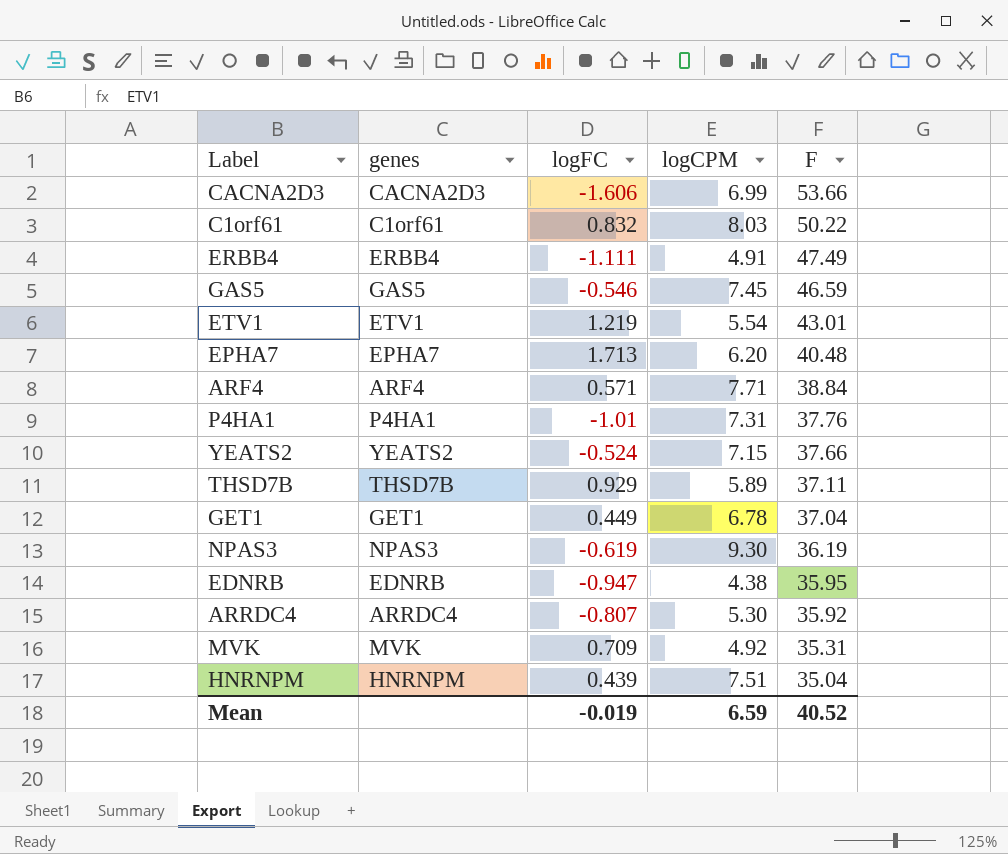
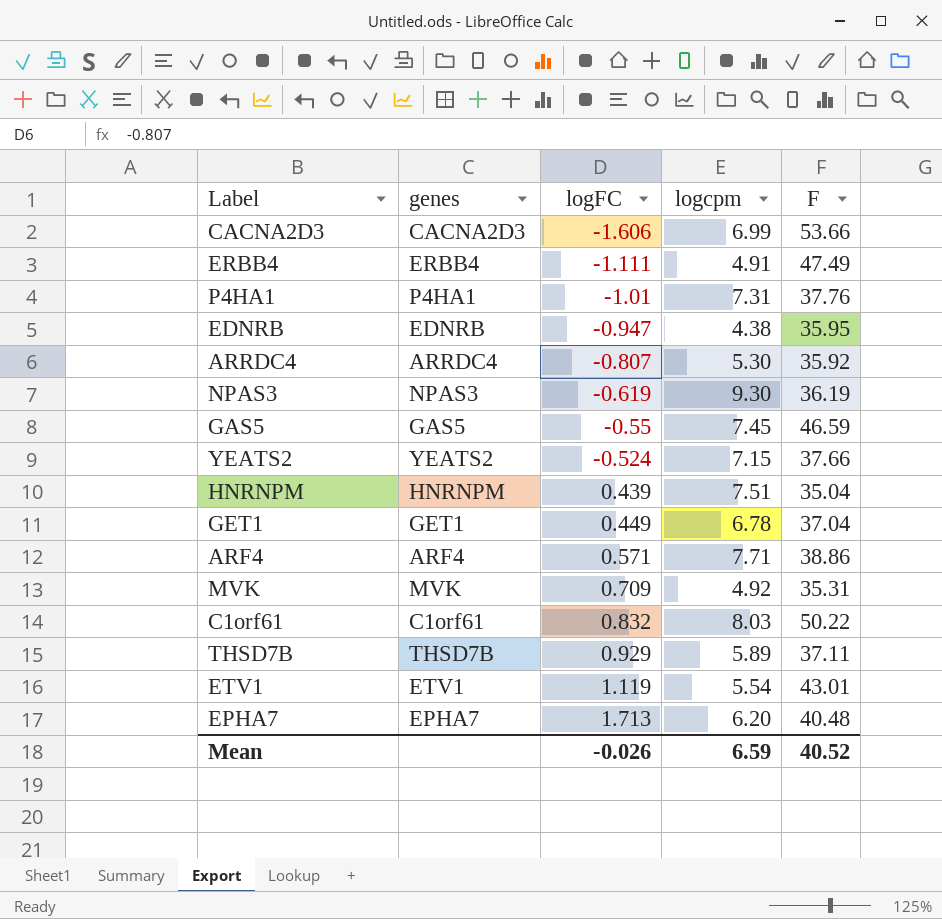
row order: F descending -> logFC ascending
column name: logCPM -> logcpm
GAS5 | logFC: -0.546 -> -0.55
ARF4 | F: 38.84 -> 38.86
ETV1 | logFC: 1.219 -> 1.119
Mean | logFC: -0.019 -> -0.026

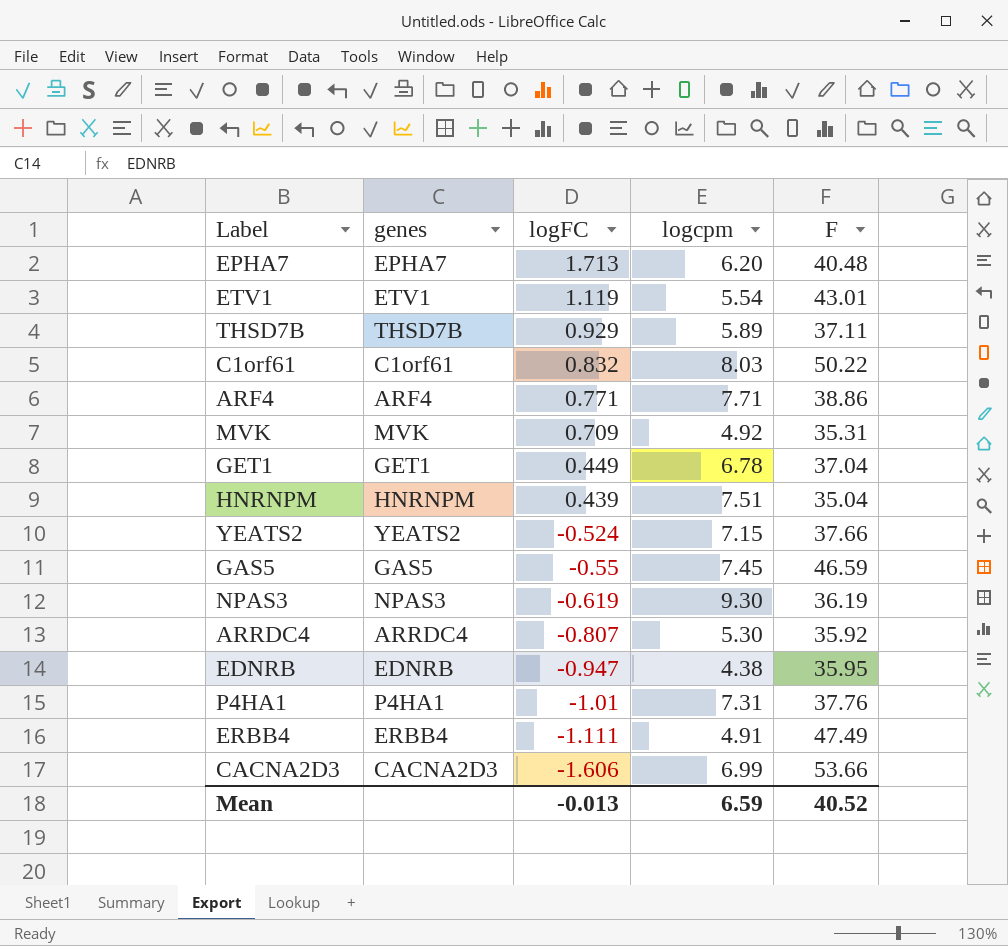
row order: logFC ascending -> logFC descending
ARF4 | logFC: 0.571 -> 0.771
Mean | logFC: -0.026 -> -0.013

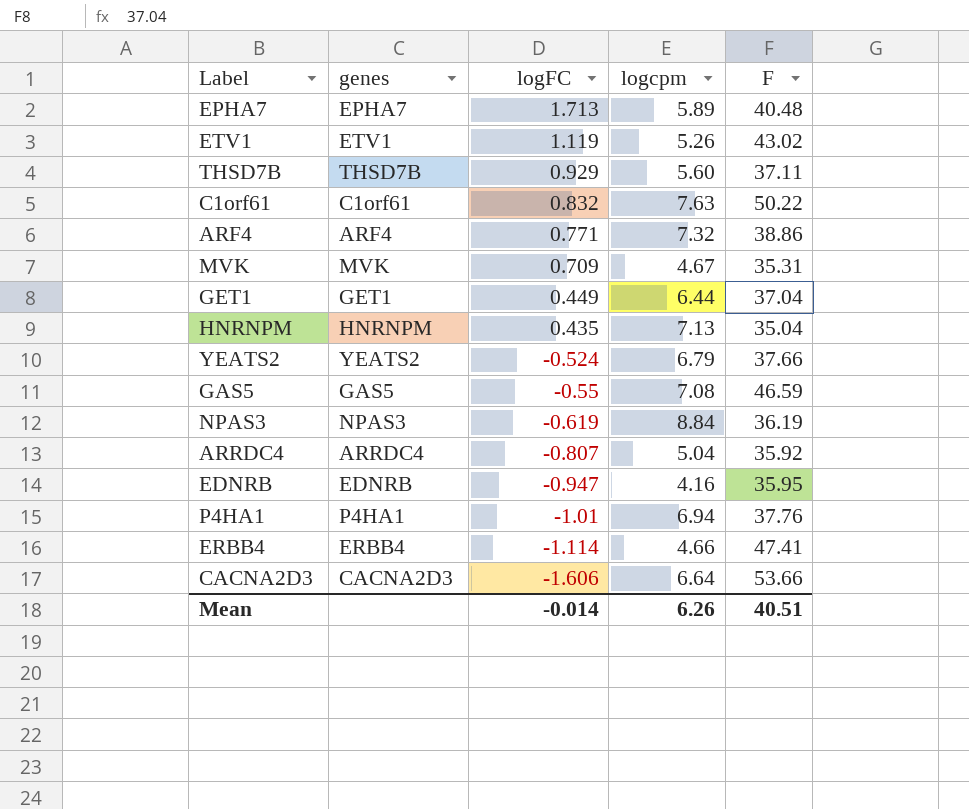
EPHA7 | logcpm: 6.20 -> 5.89
ETV1 | logcpm: 5.54 -> 5.26
ETV1 | F: 43.01 -> 43.02
THSD7B | logcpm: 5.89 -> 5.60
C1orf61 | logcpm: 8.03 -> 7.63
ARF4 | logcpm: 7.71 -> 7.32
MVK | logcpm: 4.92 -> 4.67
GET1 | logcpm: 6.78 -> 6.44
HNRNPM | logFC: 0.439 -> 0.435
HNRNPM | logcpm: 7.51 -> 7.13
YEATS2 | logcpm: 7.15 -> 6.79
GAS5 | logcpm: 7.45 -> 7.08
NPAS3 | logcpm: 9.30 -> 8.84
ARRDC4 | logcpm: 5.30 -> 5.04
EDNRB | logcpm: 4.38 -> 4.16
P4HA1 | logcpm: 7.31 -> 6.94
ERBB4 | logFC: -1.111 -> -1.114
ERBB4 | logcpm: 4.91 -> 4.66
ERBB4 | F: 47.49 -> 47.41
CACNA2D3 | logcpm: 6.99 -> 6.64
Mean | logFC: -0.013 -> -0.014
Mean | logcpm: 6.59 -> 6.26
Mean | F: 40.52 -> 40.51

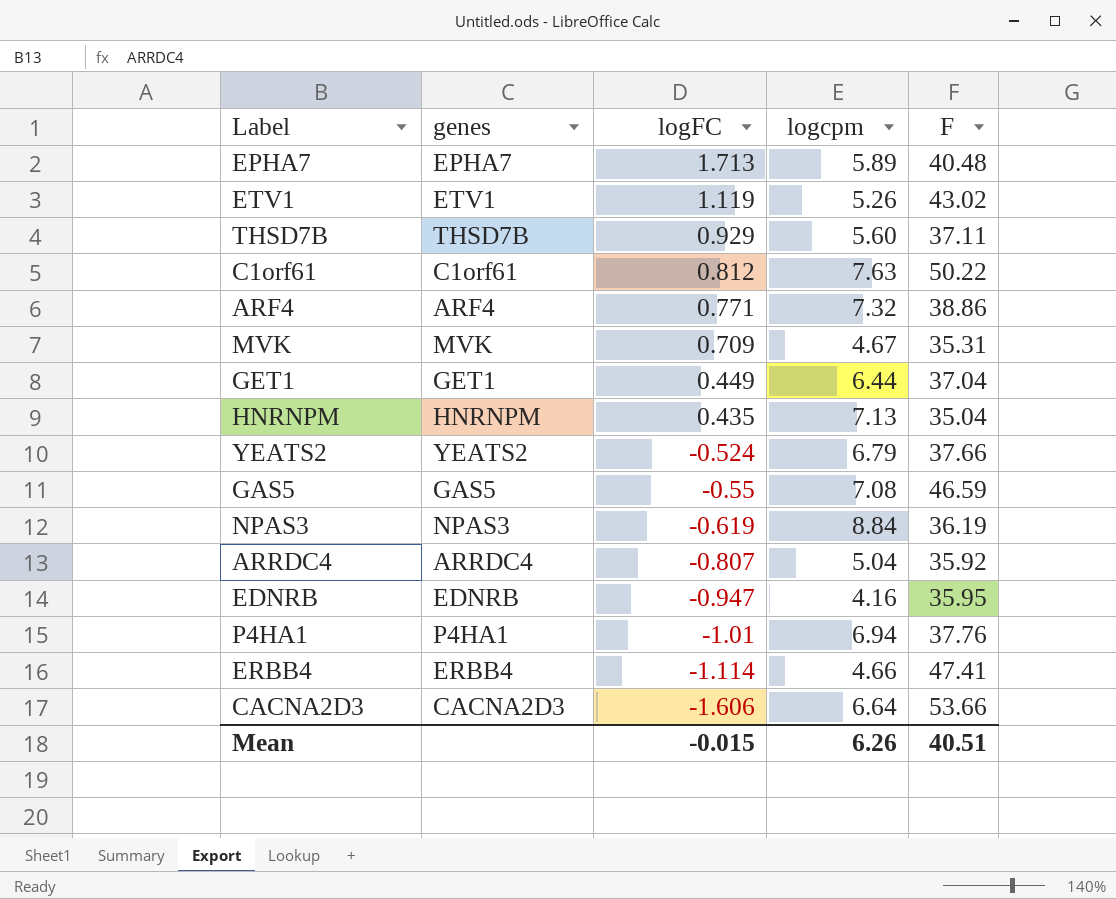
C1orf61 | logFC: 0.832 -> 0.812
Mean | logFC: -0.014 -> -0.015

